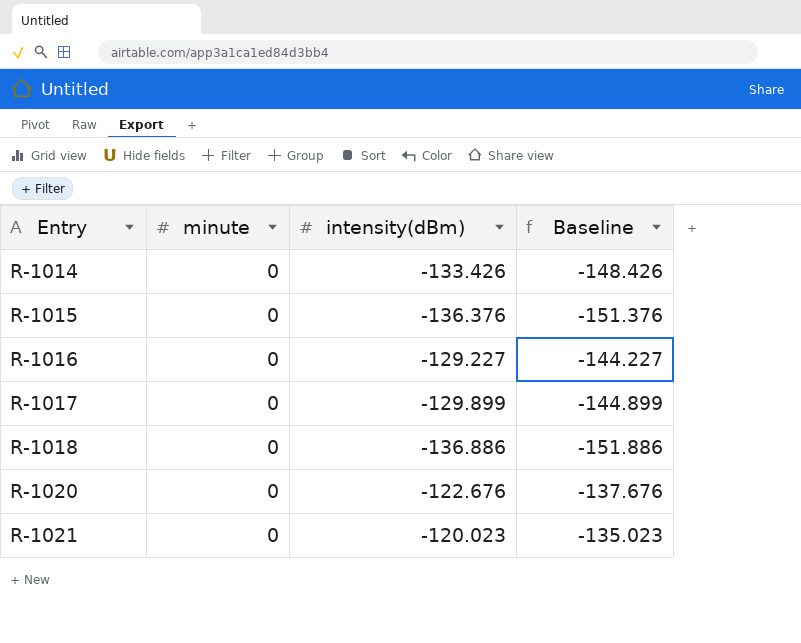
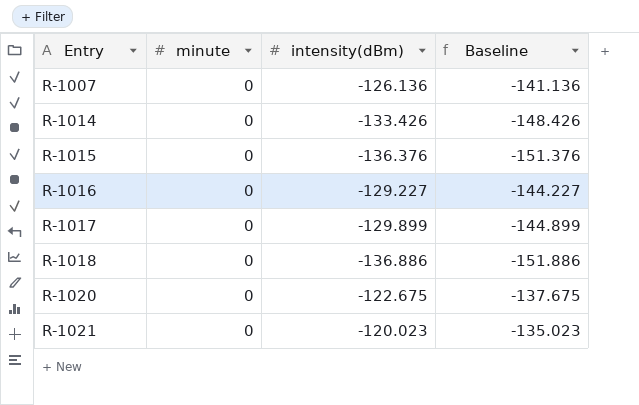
row R-1007: none -> 0 | -126.136 | -141.136
R-1020 | intensity(dBm): -122.676 -> -122.675
R-1020 | Baseline: -137.676 -> -137.675

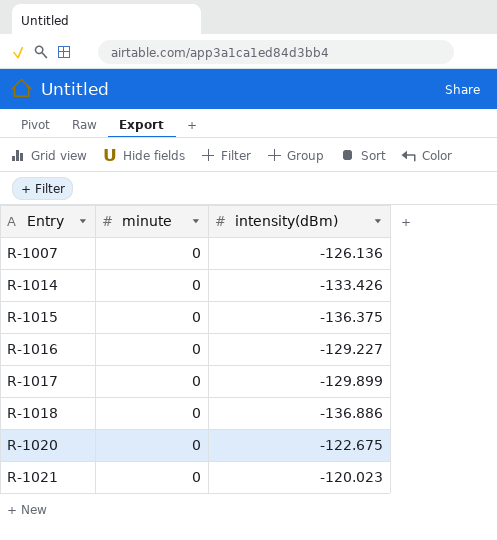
column Baseline | formula: [intensity(dBm)] - 15 -> none
R-1015 | intensity(dBm): -136.376 -> -136.375

